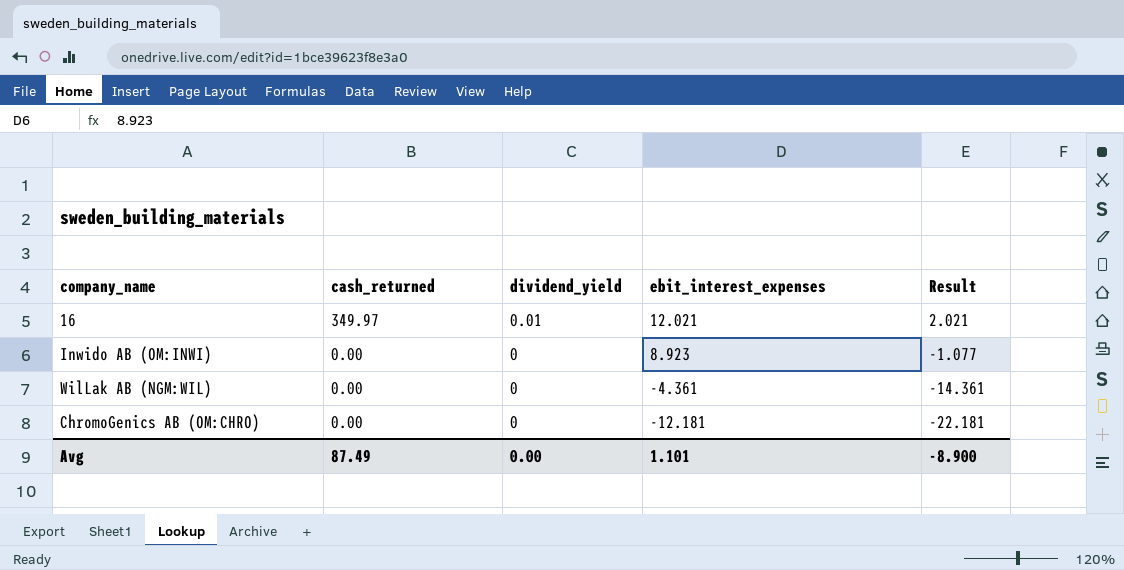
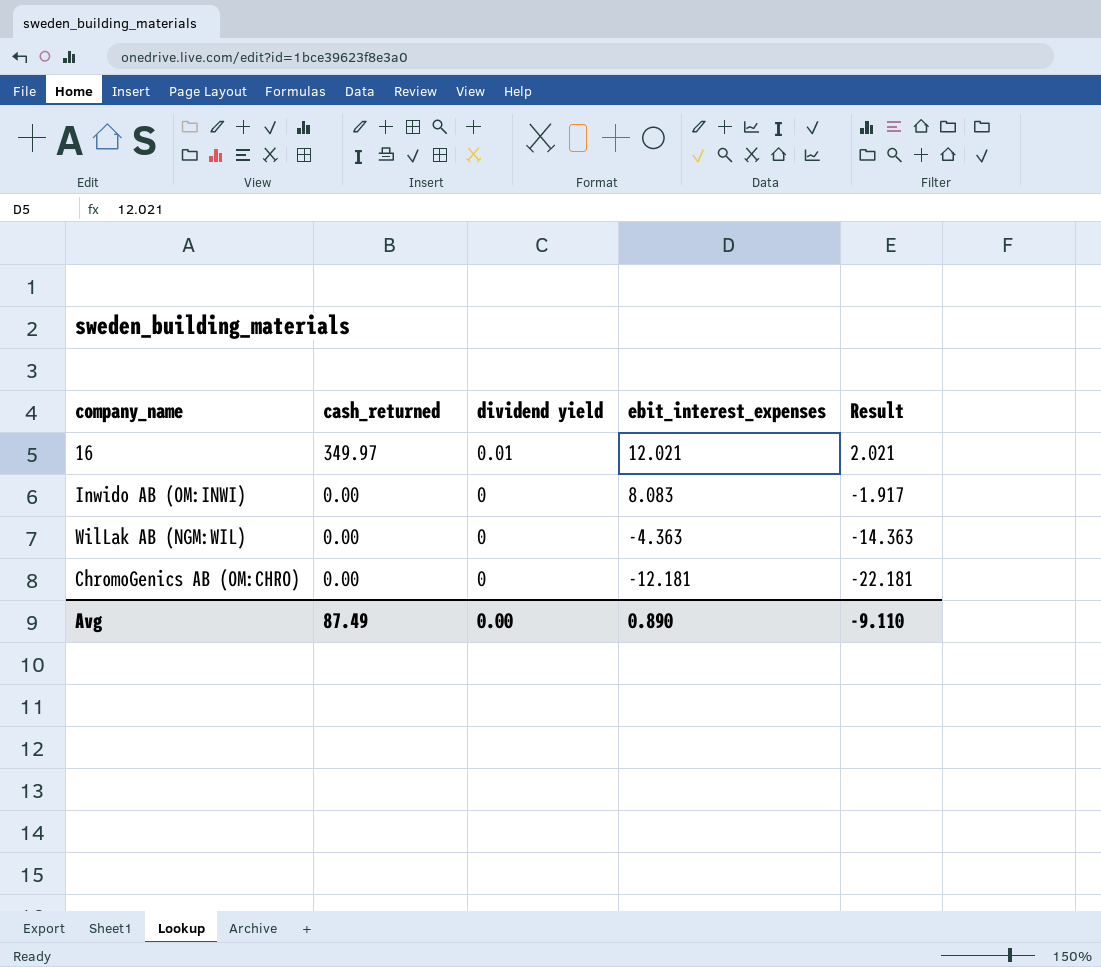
column name: dividend_yield -> dividend yield
Inwido AB (OM:INWI) | ebit_interest_expenses: 8.923 -> 8.083
Inwido AB (OM:INWI) | Result: -1.077 -> -1.917
WilLak AB (NGM:WIL) | ebit_interest_expenses: -4.361 -> -4.363
WilLak AB (NGM:WIL) | Result: -14.361 -> -14.363
Avg | ebit_interest_expenses: 1.101 -> 0.890
Avg | Result: -8.900 -> -9.110

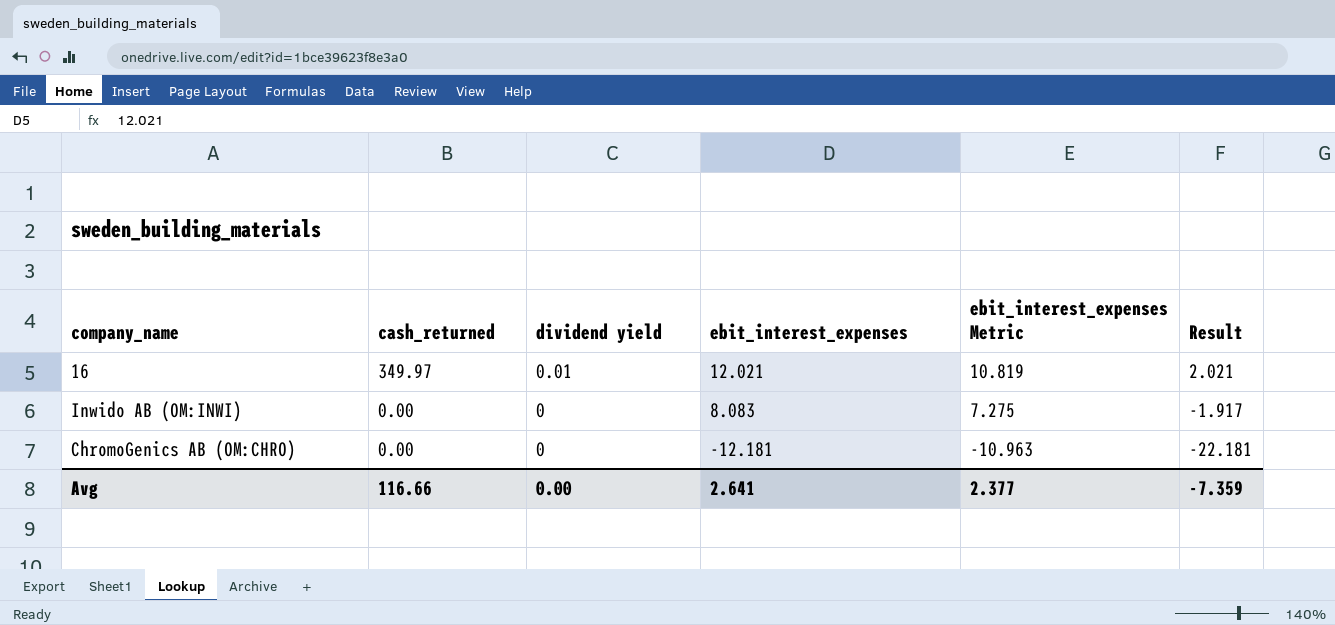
column ebit_interest_expenses Metric | formula: none -> [ebit_interest_expenses] * 0.9
row WilLak AB (NGM:WIL): 0.00 | 0 | -4.363 | -14.363 -> none
Avg | cash_returned: 87.49 -> 116.66
Avg | ebit_interest_expenses: 0.890 -> 2.641
Avg | Result: -9.110 -> -7.359

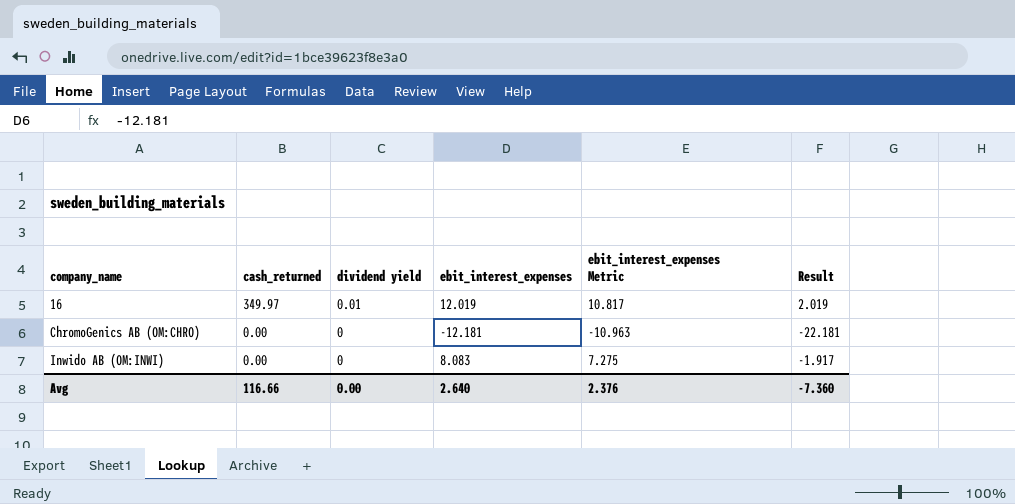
row order: cash_returned descending -> company_name ascending
16 | ebit_interest_expenses: 12.021 -> 12.019
16 | ebit_interest_expenses Metric: 10.819 -> 10.817
16 | Result: 2.021 -> 2.019
Avg | ebit_interest_expenses: 2.641 -> 2.640
Avg | ebit_interest_expenses Metric: 2.377 -> 2.376
Avg | Result: -7.359 -> -7.360

